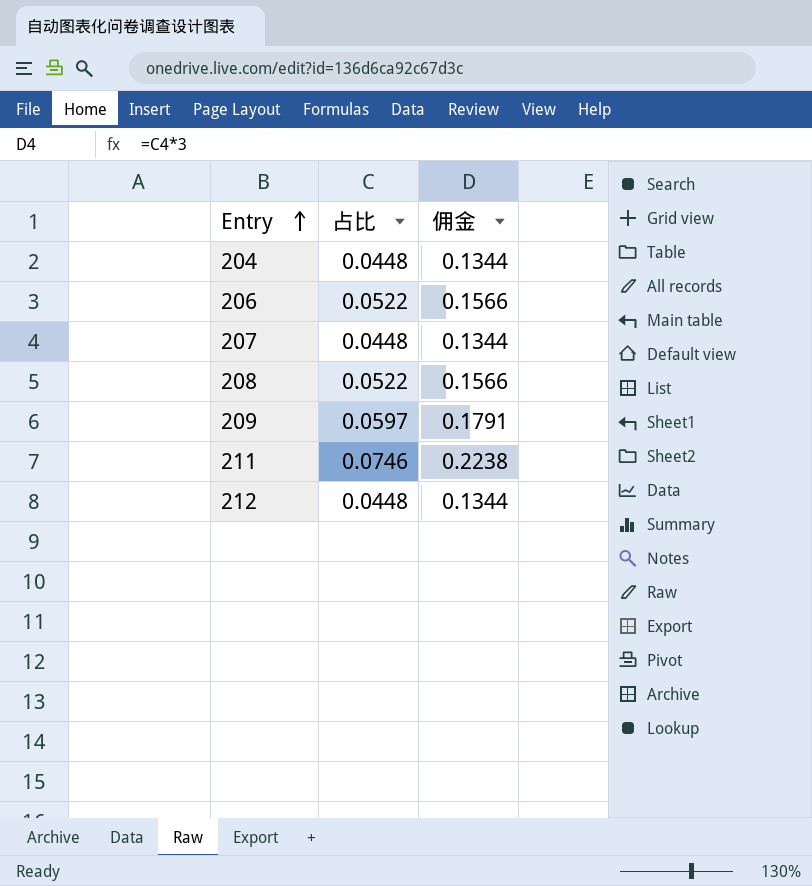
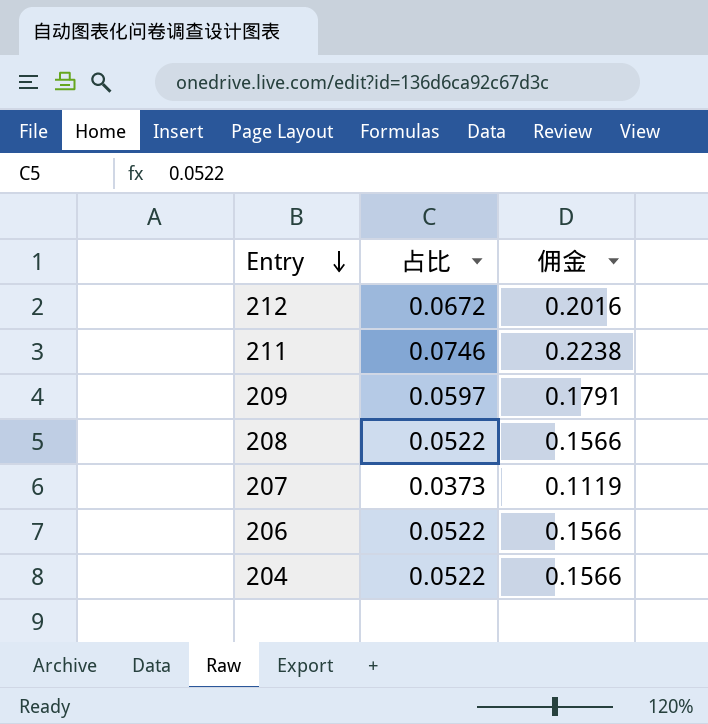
row order: Entry ascending -> Entry descending
212 | 占比: 0.0448 -> 0.0672
212 | 佣金: 0.1344 -> 0.2016
207 | 占比: 0.0448 -> 0.0373
207 | 佣金: 0.1344 -> 0.1119
204 | 占比: 0.0448 -> 0.0522
204 | 佣金: 0.1344 -> 0.1566

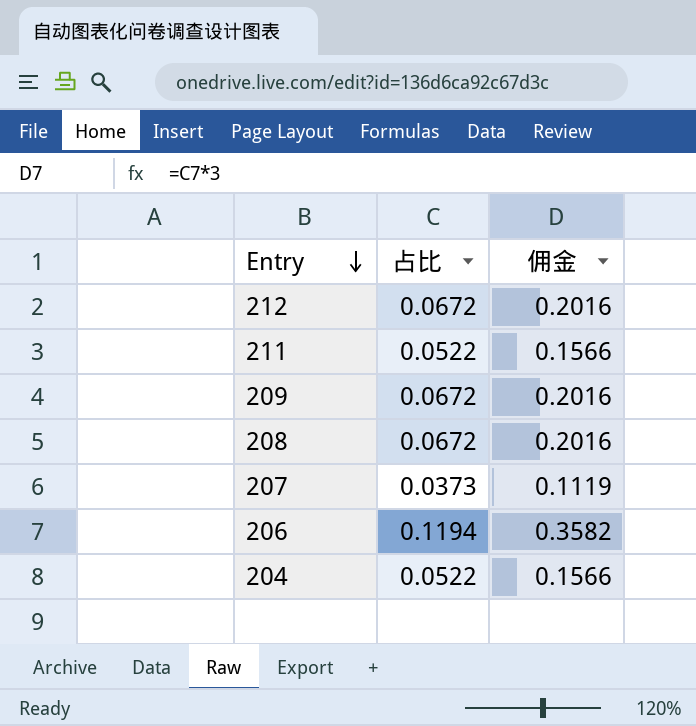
211 | 占比: 0.0746 -> 0.0522
211 | 佣金: 0.2238 -> 0.1566
209 | 占比: 0.0597 -> 0.0672
209 | 佣金: 0.1791 -> 0.2016
208 | 占比: 0.0522 -> 0.0672
208 | 佣金: 0.1566 -> 0.2016
206 | 占比: 0.0522 -> 0.1194
206 | 佣金: 0.1566 -> 0.3582

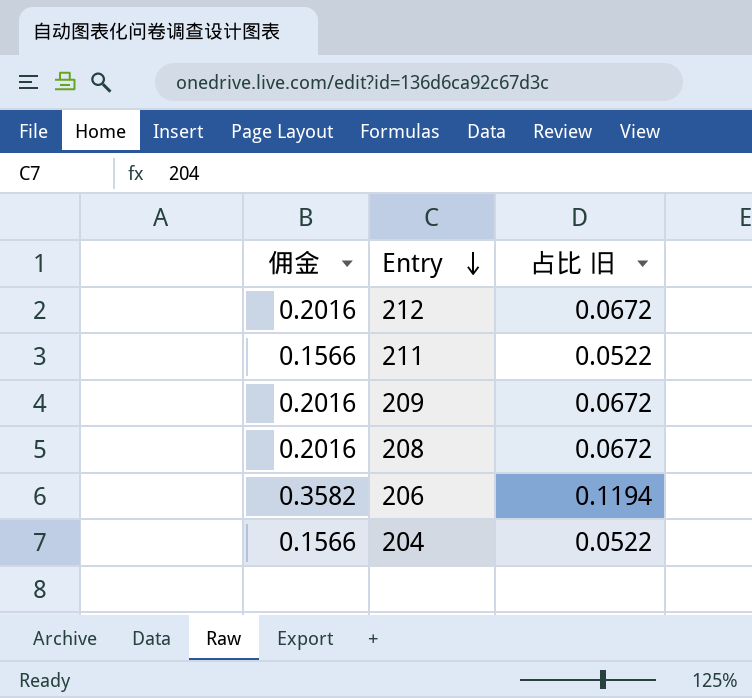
column 佣金 | position: 3 -> 1
column name: 占比 -> 占比 旧
row 207: 0.0373 | 0.1119 -> none

